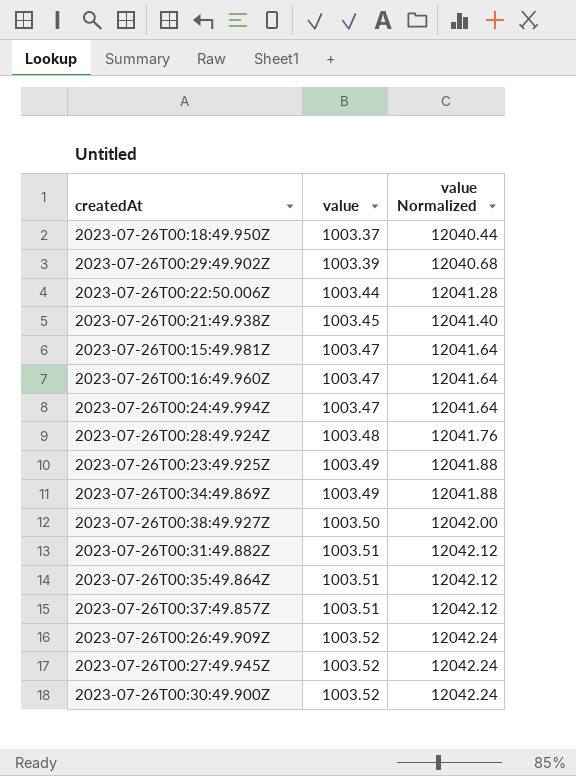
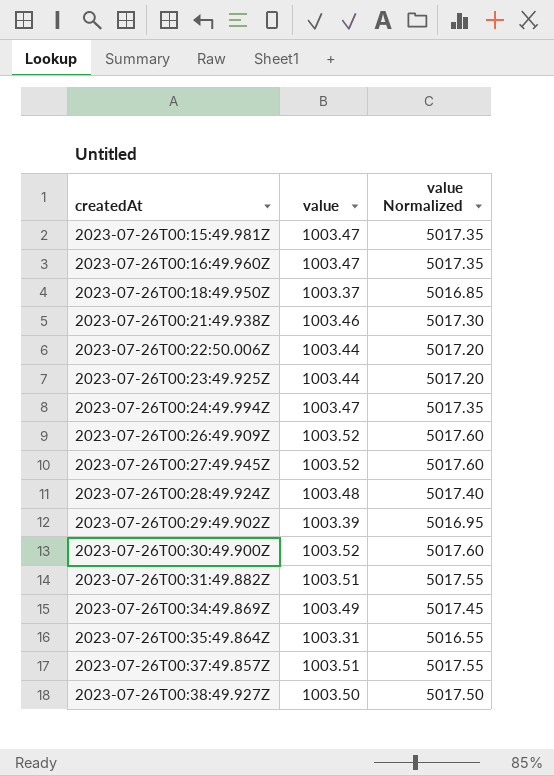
row order: value ascending -> createdAt ascending
column value Normalized | formula: [value] * 12 -> [value] * 5
2023-07-26T00:21:49.938Z | value: 1003.45 -> 1003.46
2023-07-26T00:23:49.925Z | value: 1003.49 -> 1003.44
2023-07-26T00:35:49.864Z | value: 1003.51 -> 1003.31

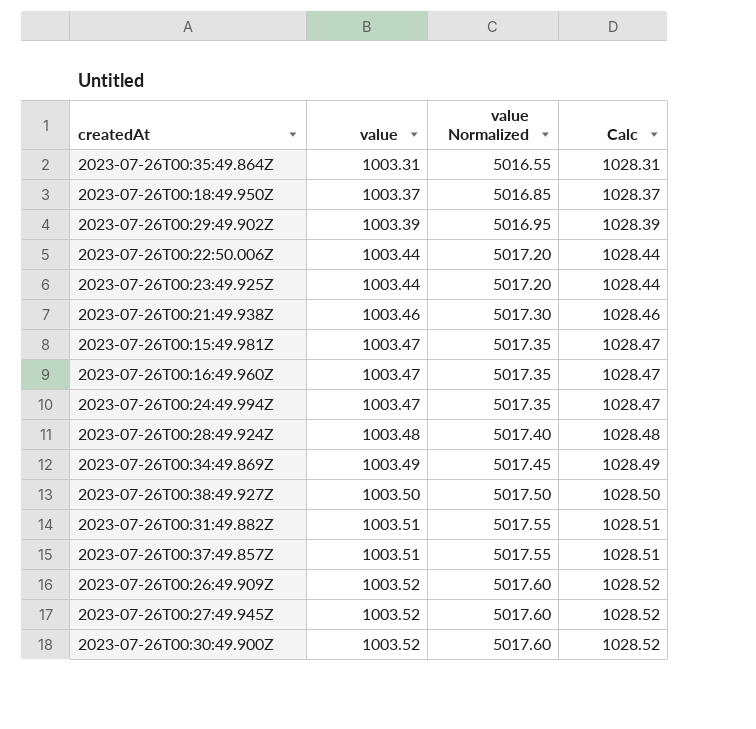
row order: createdAt ascending -> value ascending
column Calc | formula: none -> [value] + 25

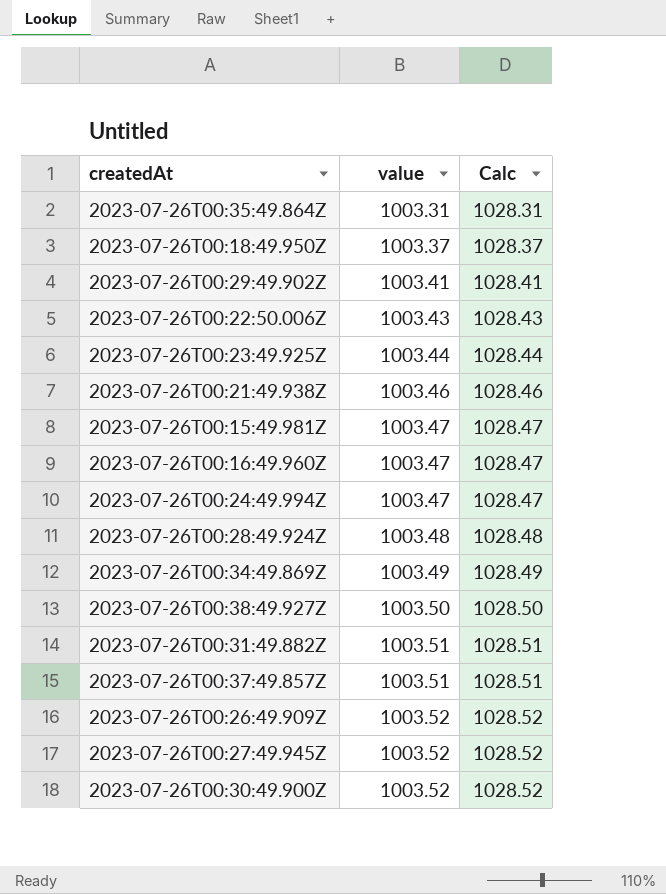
column value Normalized | formula: [value] * 5 -> none
2023-07-26T00:29:49.902Z | value: 1003.39 -> 1003.41
2023-07-26T00:29:49.902Z | Calc: 1028.39 -> 1028.41
2023-07-26T00:22:50.006Z | value: 1003.44 -> 1003.43
2023-07-26T00:22:50.006Z | Calc: 1028.44 -> 1028.43

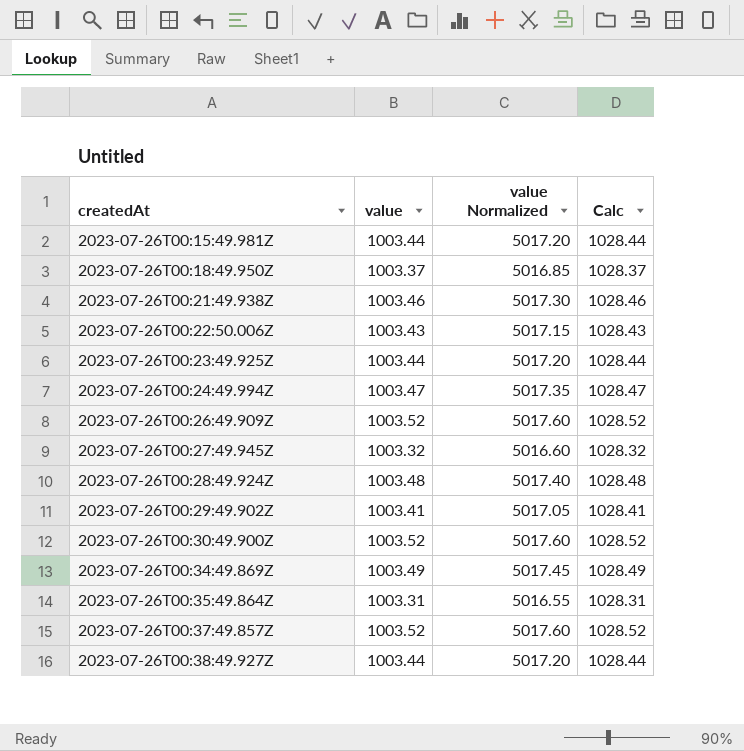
row order: value ascending -> createdAt ascending
column value Normalized | formula: none -> [value] * 5
row 2023-07-26T00:16:49.960Z: 1003.47 | 1028.47 -> none
row 2023-07-26T00:31:49.882Z: 1003.51 | 1028.51 -> none
2023-07-26T00:15:49.981Z | value: 1003.47 -> 1003.44
2023-07-26T00:15:49.981Z | Calc: 1028.47 -> 1028.44
2023-07-26T00:27:49.945Z | value: 1003.52 -> 1003.32
2023-07-26T00:27:49.945Z | Calc: 1028.52 -> 1028.32
2023-07-26T00:37:49.857Z | value: 1003.51 -> 1003.52
2023-07-26T00:37:49.857Z | Calc: 1028.51 -> 1028.52
2023-07-26T00:38:49.927Z | value: 1003.50 -> 1003.44
2023-07-26T00:38:49.927Z | Calc: 1028.50 -> 1028.44

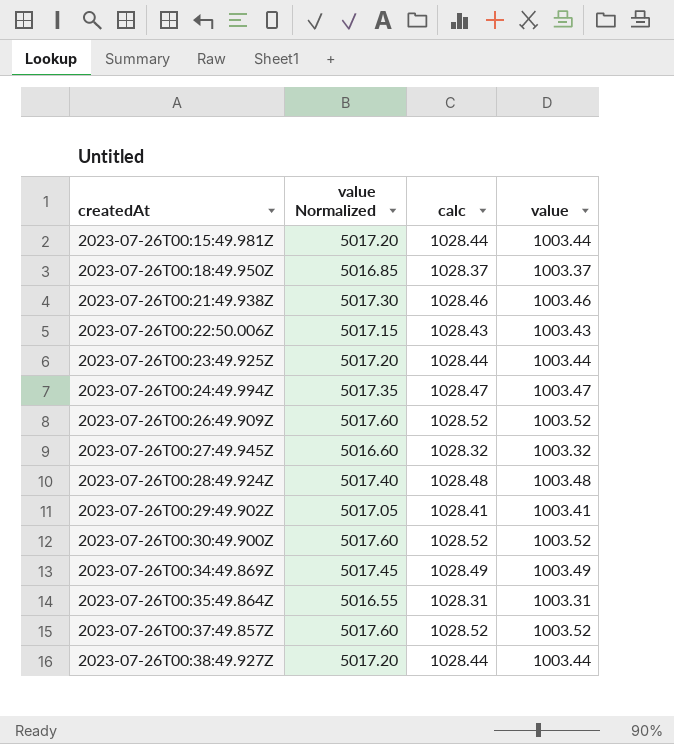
column name: Calc -> calc
column value | position: 2 -> 4

